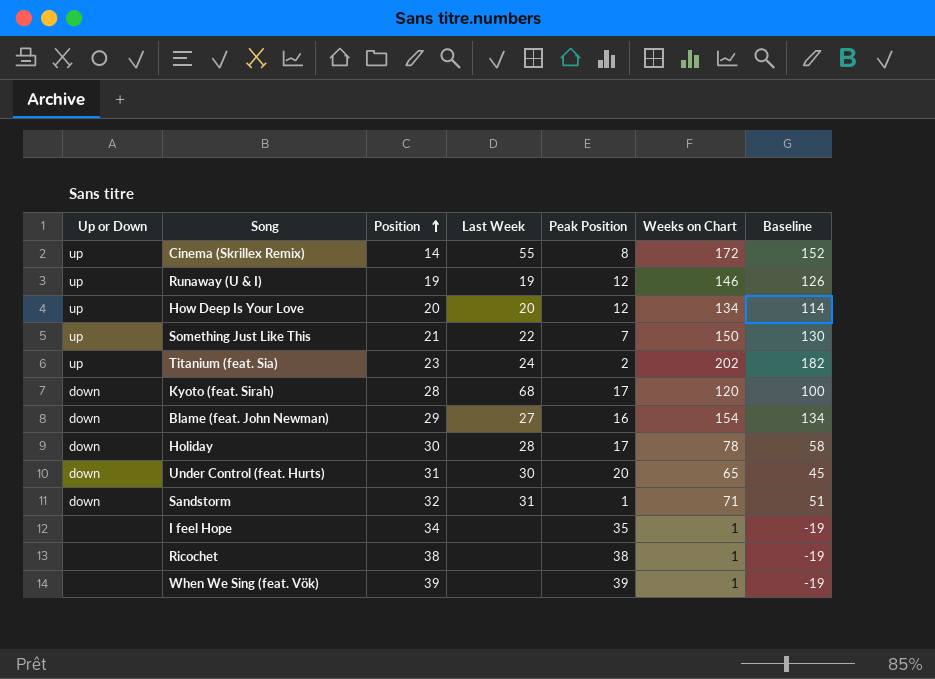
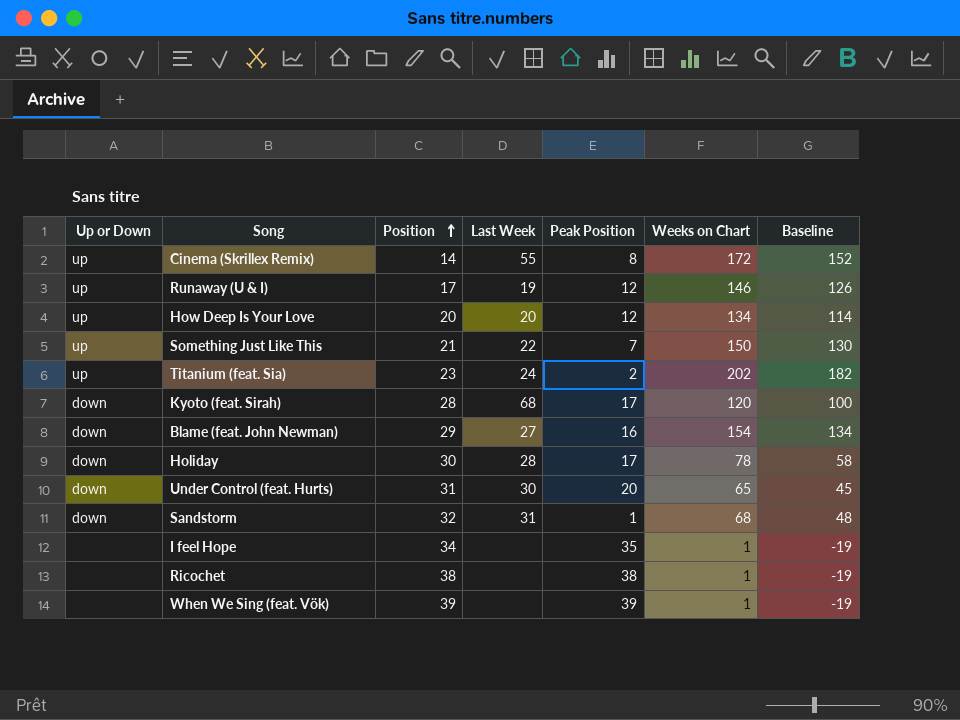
Runaway (U & I) | Position: 19 -> 17
Sandstorm | Weeks on Chart: 71 -> 68
Sandstorm | Baseline: 51 -> 48

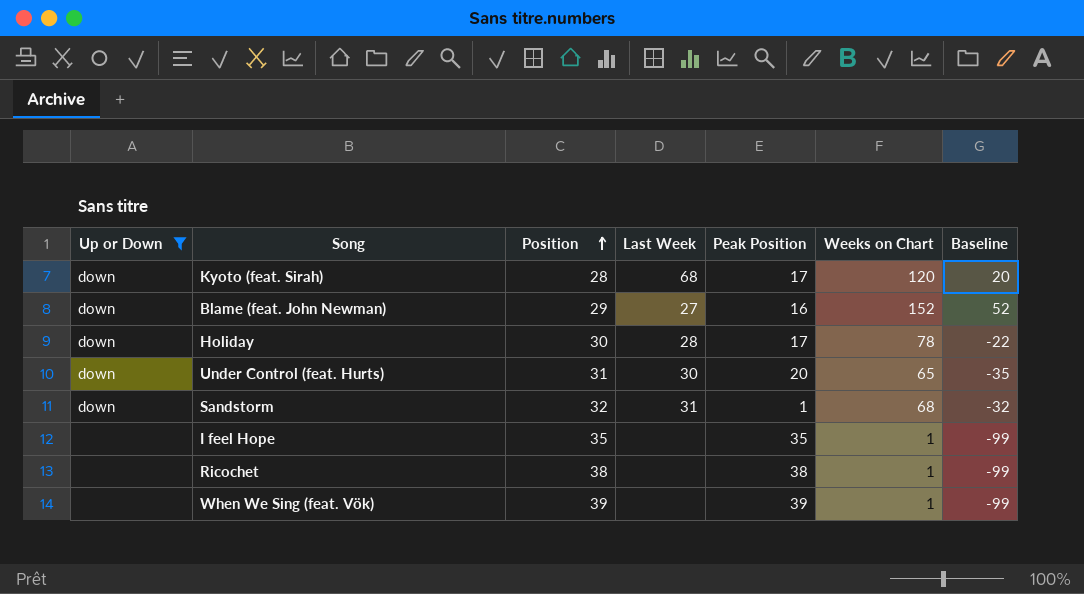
filter: none -> Up or Down != up
column Baseline | formula: [Weeks on Chart] - 20 -> [Weeks on Chart] - 100
Blame (feat. John Newman) | Weeks on Chart: 154 -> 152
I feel Hope | Position: 34 -> 35

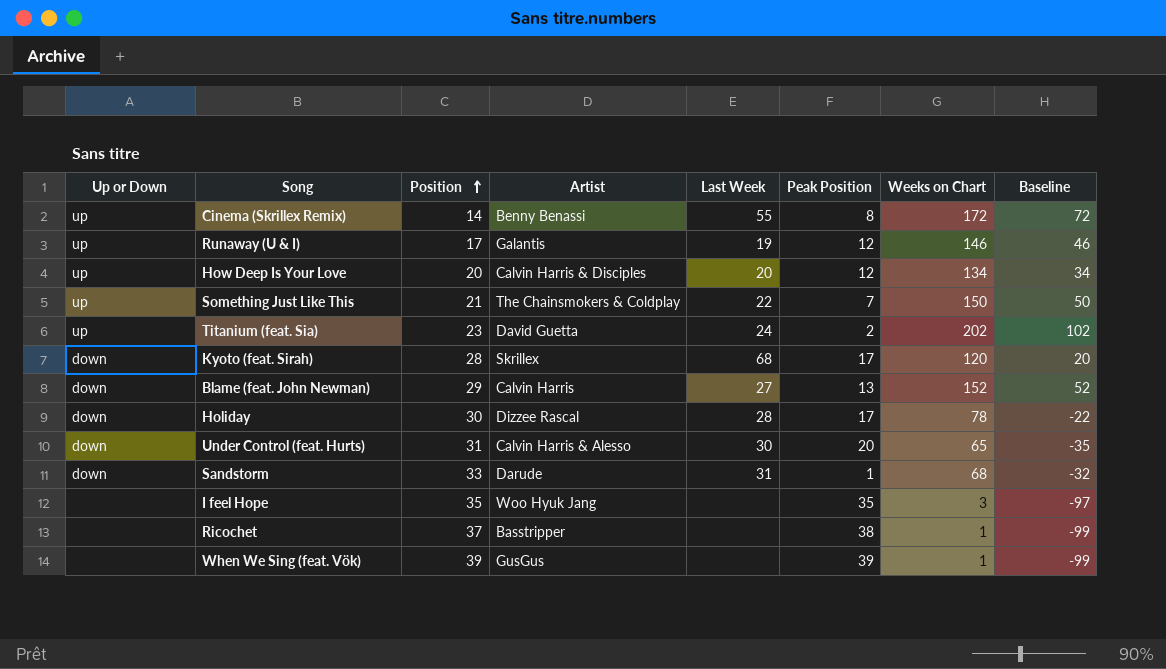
filter: Up or Down != up -> none
column Artist | position: none -> 4
Blame (feat. John Newman) | Peak Position: 16 -> 13
Sandstorm | Position: 32 -> 33
I feel Hope | Weeks on Chart: 1 -> 3
I feel Hope | Baseline: -99 -> -97
Ricochet | Position: 38 -> 37

